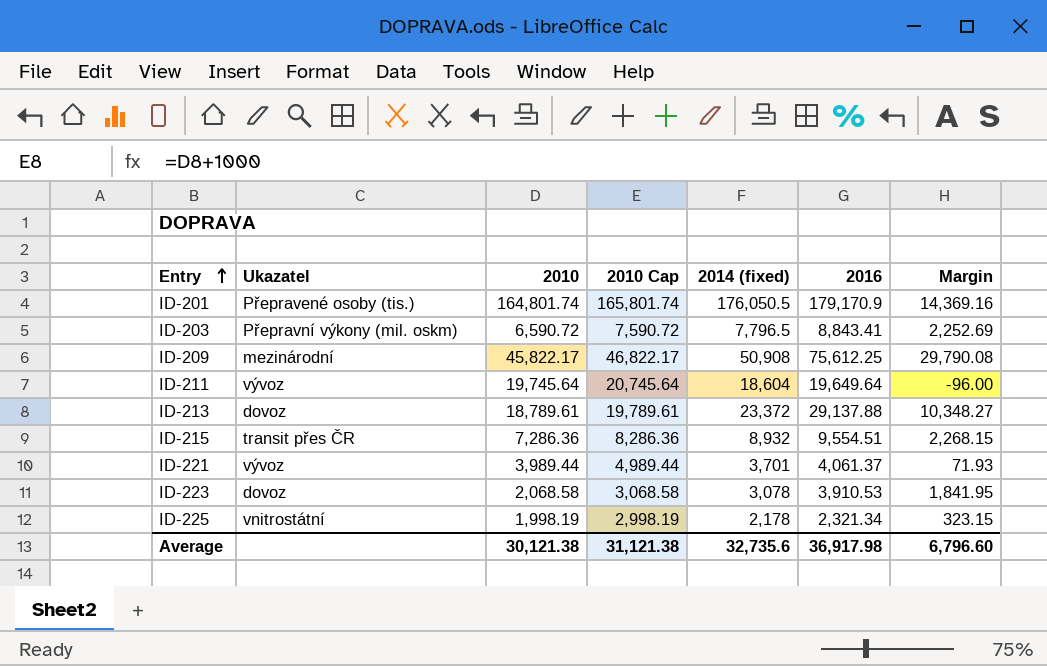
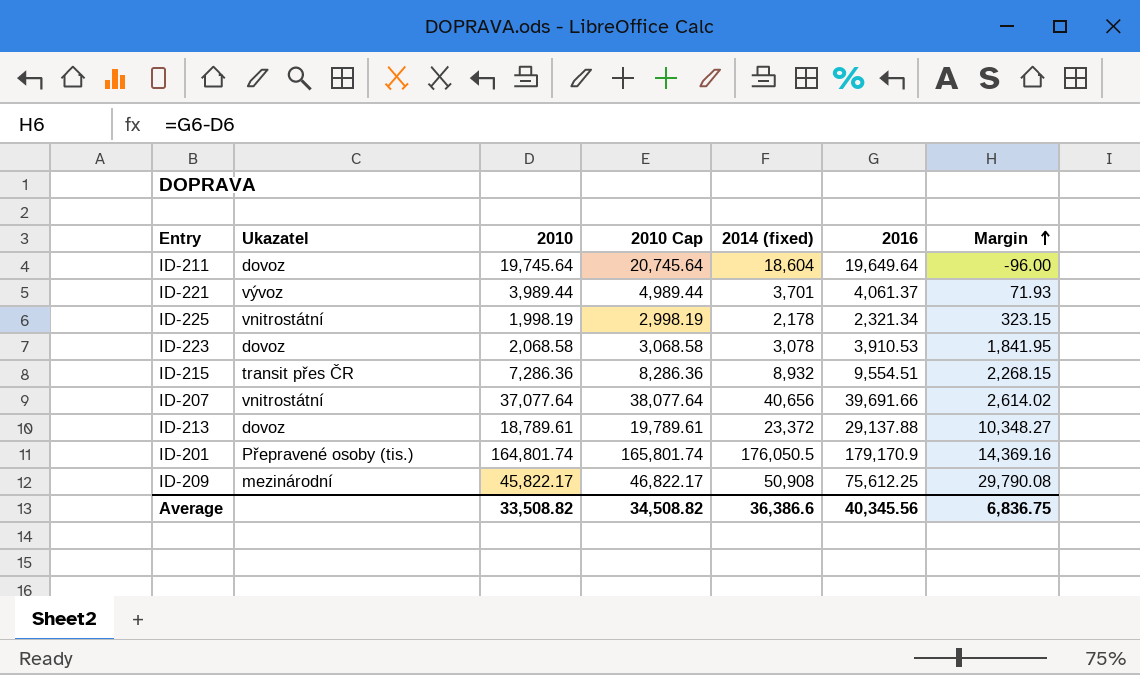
row order: Entry ascending -> Margin ascending
row ID-203: Přepravní výkony (mil. oskm) | 6,590.72 | 7,590.72 | 7,796.5 | 8,843.41 | 2,252.69 -> none
ID-211 | Ukazatel: vývoz -> dovoz
row ID-207: none -> vnitrostátní | 37,077.64 | 38,077.64 | 40,656 | 39,691.66 | 2,614.02
Average | 2010: 30,121.38 -> 33,508.82
Average | 2010 Cap: 31,121.38 -> 34,508.82
Average | 2014 (fixed): 32,735.6 -> 36,386.6
Average | 2016: 36,917.98 -> 40,345.56
Average | Margin: 6,796.60 -> 6,836.75

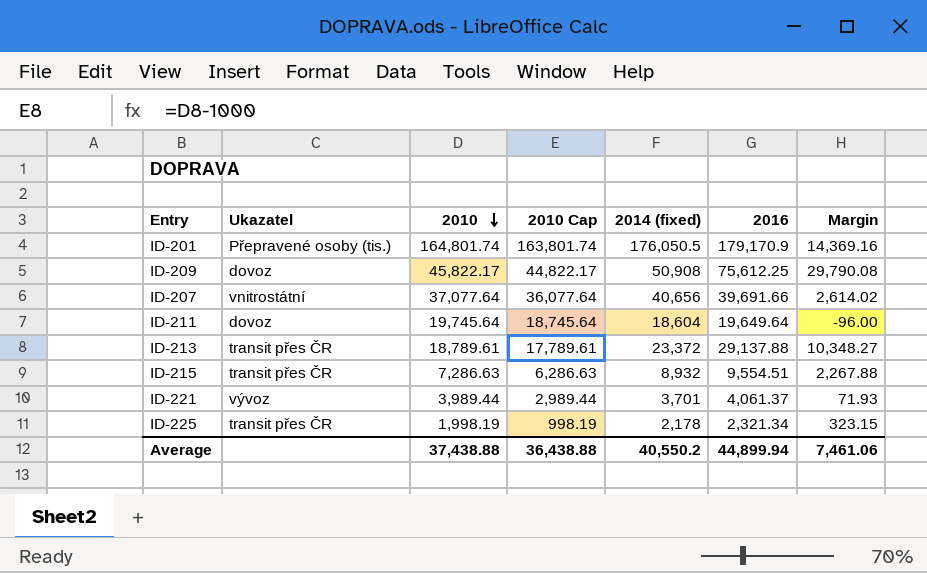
row order: Margin ascending -> 2010 descending
column 2010 Cap | formula: [2010] + 1000 -> [2010] - 1000
row ID-223: dovoz | 2,068.58 | 3,068.58 | 3,078 | 3,910.53 | 1,841.95 -> none
ID-209 | Ukazatel: mezinárodní -> dovoz
ID-213 | Ukazatel: dovoz -> transit přes ČR
ID-215 | 2010: 7,286.36 -> 7,286.63
ID-215 | Margin: 2,268.15 -> 2,267.88
ID-225 | Ukazatel: vnitrostátní -> transit přes ČR
Average | 2010: 33,508.82 -> 37,438.88
Average | 2010 Cap: 34,508.82 -> 36,438.88
Average | 2014 (fixed): 36,386.6 -> 40,550.2
Average | 2016: 40,345.56 -> 44,899.94
Average | Margin: 6,836.75 -> 7,461.06

